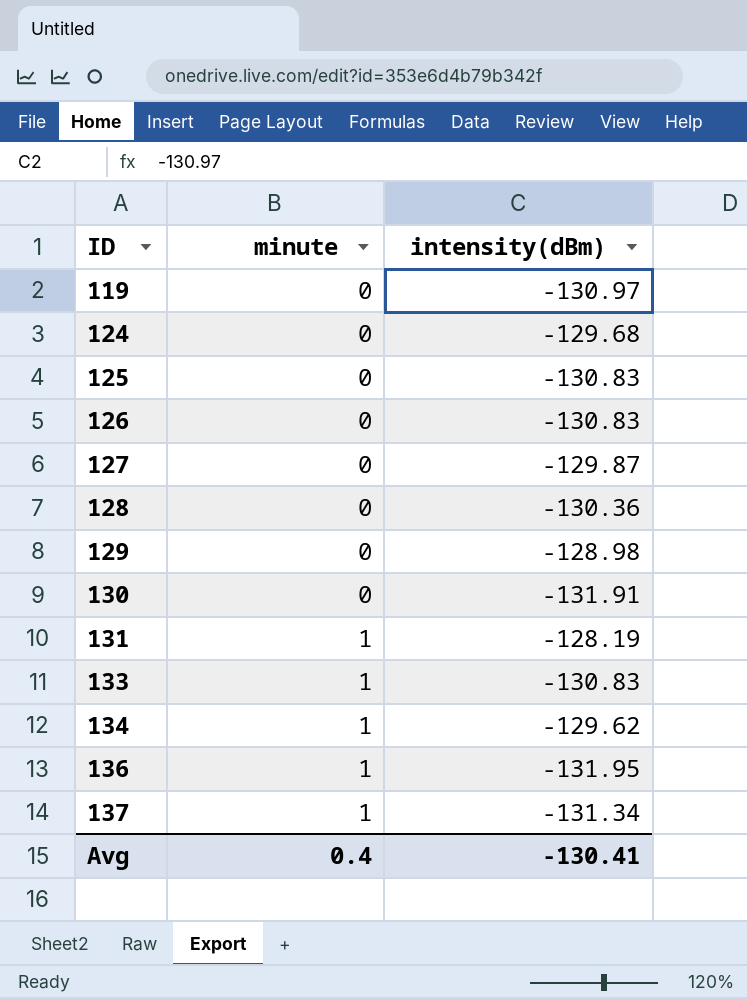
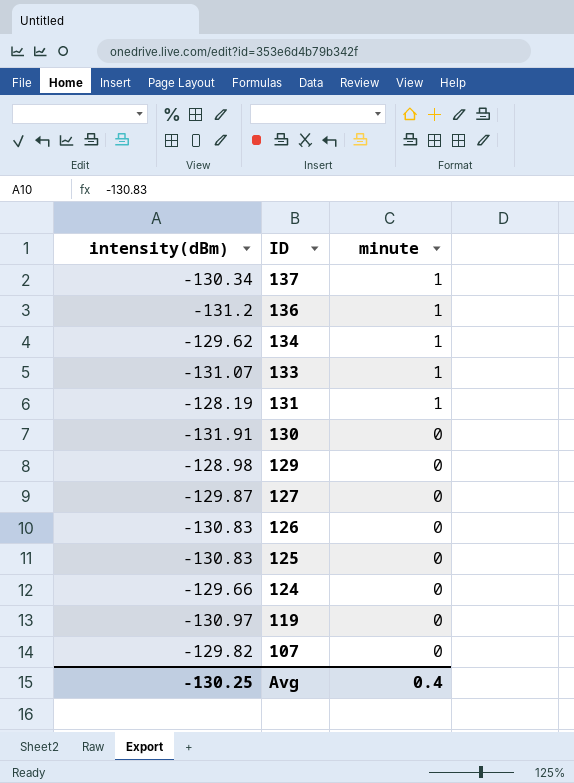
row order: ID ascending -> ID descending
column intensity(dBm) | position: 3 -> 1
row 128: 0 | -130.36 -> none
137 | intensity(dBm): -131.34 -> -130.34
136 | intensity(dBm): -131.95 -> -131.2
133 | intensity(dBm): -130.83 -> -131.07
124 | intensity(dBm): -129.68 -> -129.66
row 107: none -> -129.82 | 0
Avg | intensity(dBm): -130.41 -> -130.25

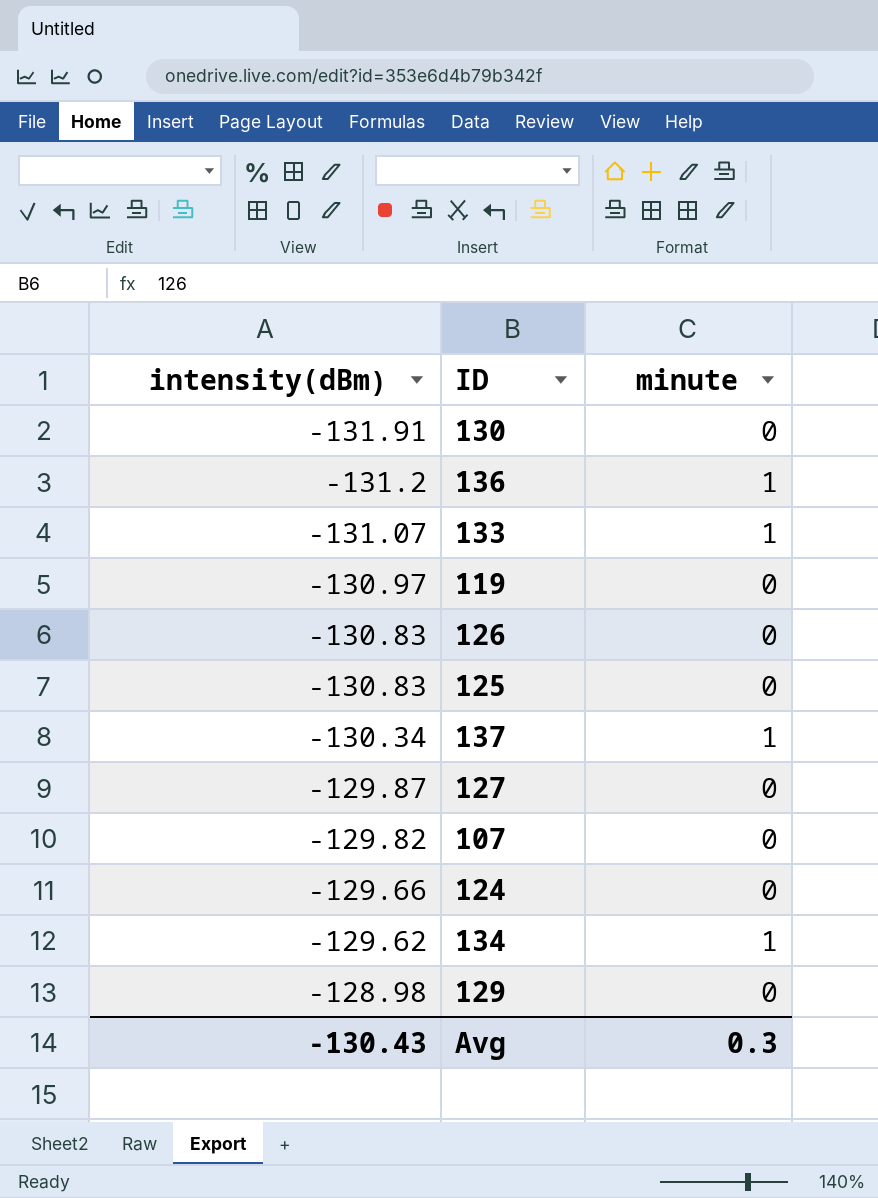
row order: ID descending -> intensity(dBm) ascending
row 131: -128.19 | 1 -> none
Avg | intensity(dBm): -130.25 -> -130.43
Avg | minute: 0.4 -> 0.3

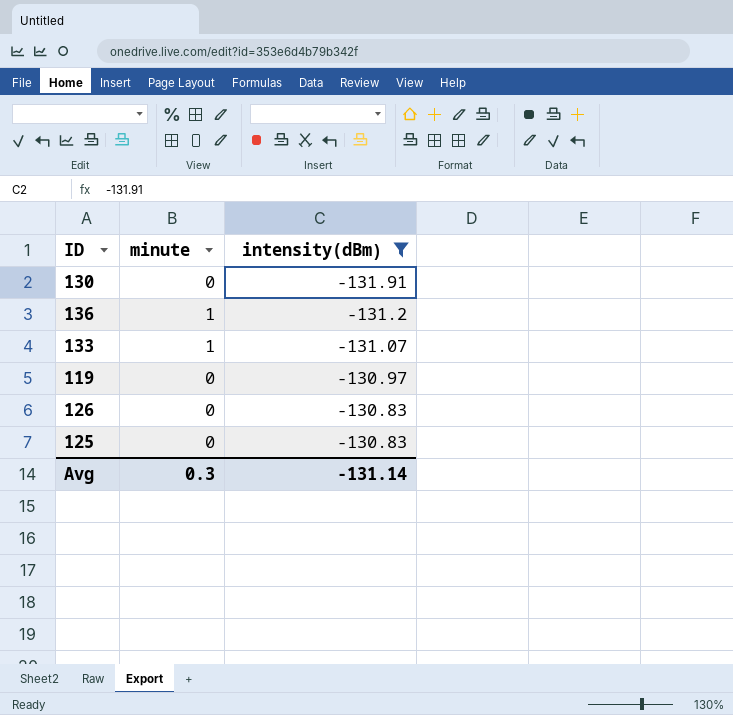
filter: none -> intensity(dBm) <= -130.83
column intensity(dBm) | position: 1 -> 3
Avg | intensity(dBm): -130.43 -> -131.14

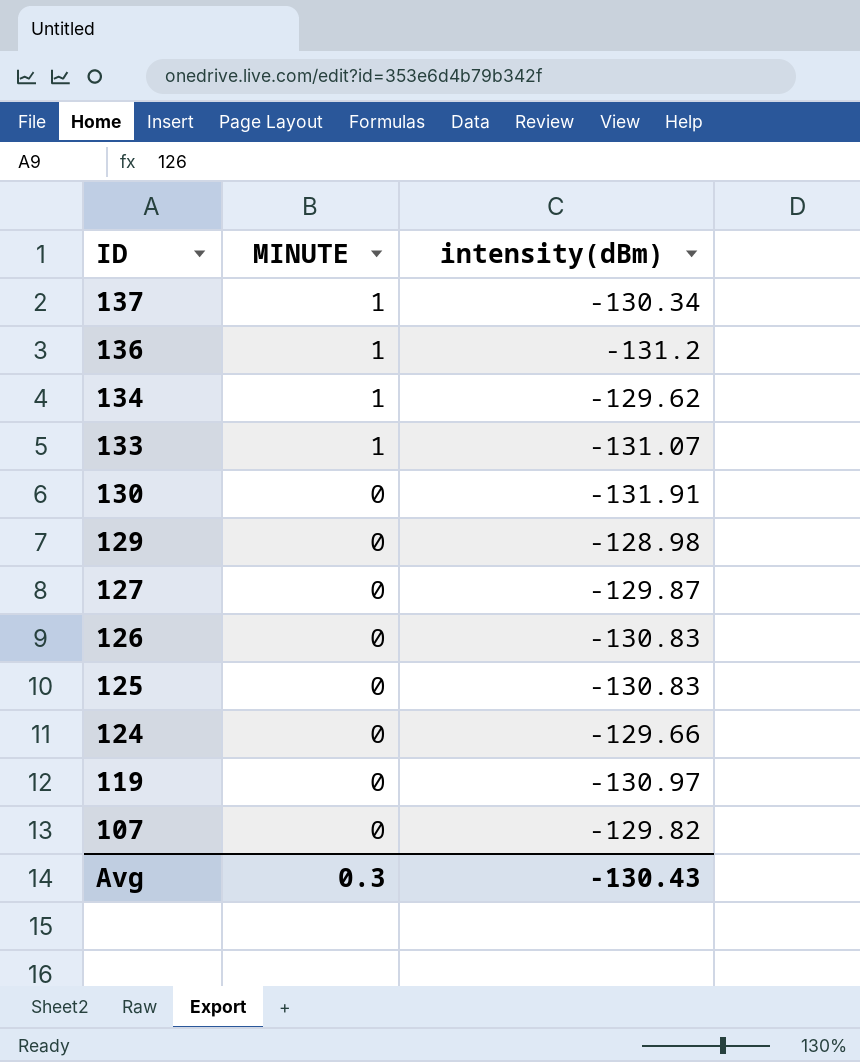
filter: intensity(dBm) <= -130.83 -> none
row order: intensity(dBm) ascending -> ID descending
column name: minute -> MINUTE
Avg | intensity(dBm): -131.14 -> -130.43

